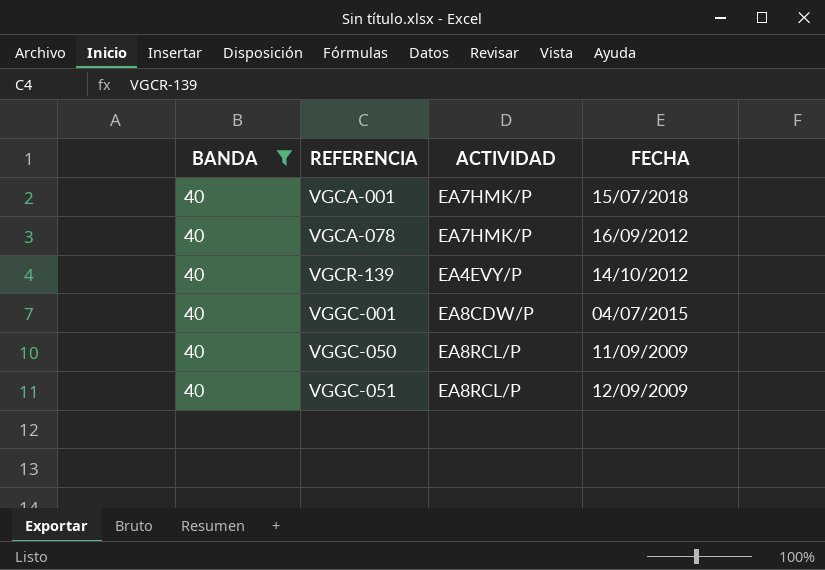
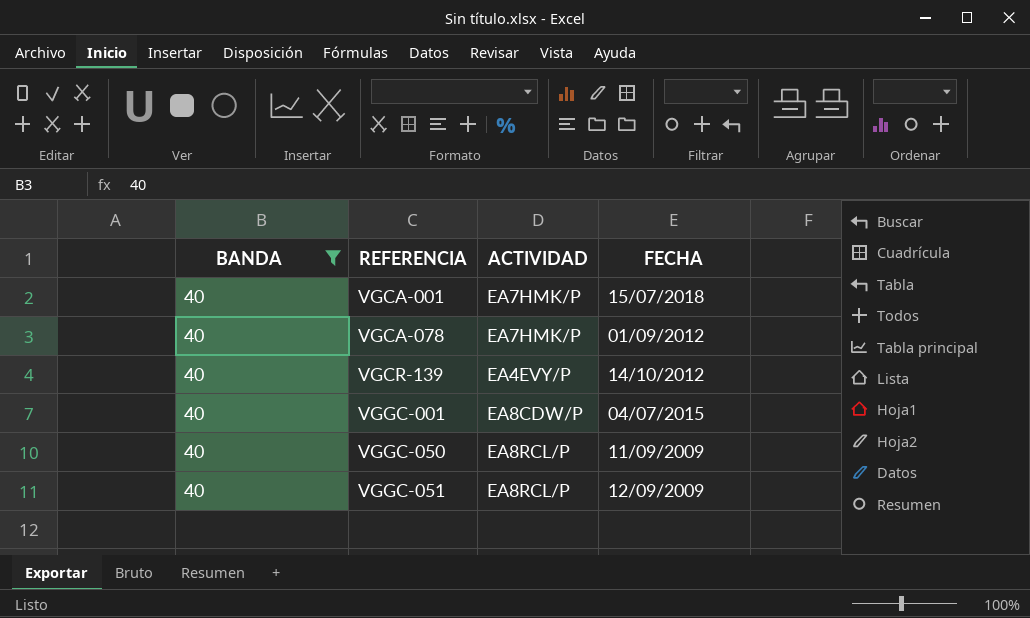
VGCA-078 | FECHA: 16/09/2012 -> 01/09/2012

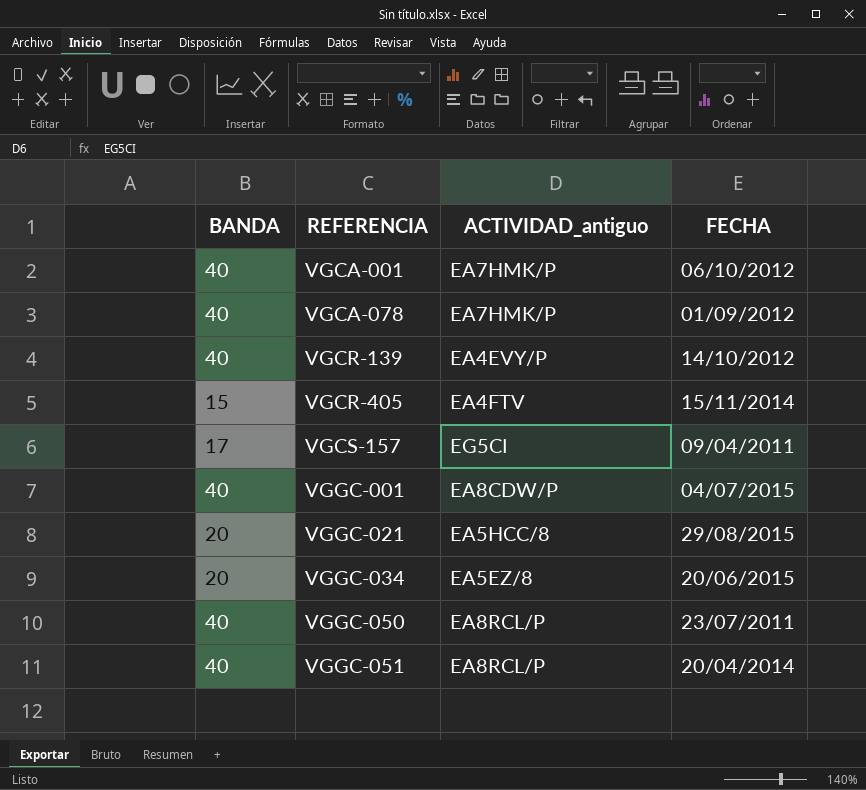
filter: BANDA = 40 -> none
column name: ACTIVIDAD -> ACTIVIDAD_antiguo
VGCA-001 | FECHA: 15/07/2018 -> 06/10/2012
VGGC-050 | FECHA: 11/09/2009 -> 23/07/2011
VGGC-051 | FECHA: 12/09/2009 -> 20/04/2014

